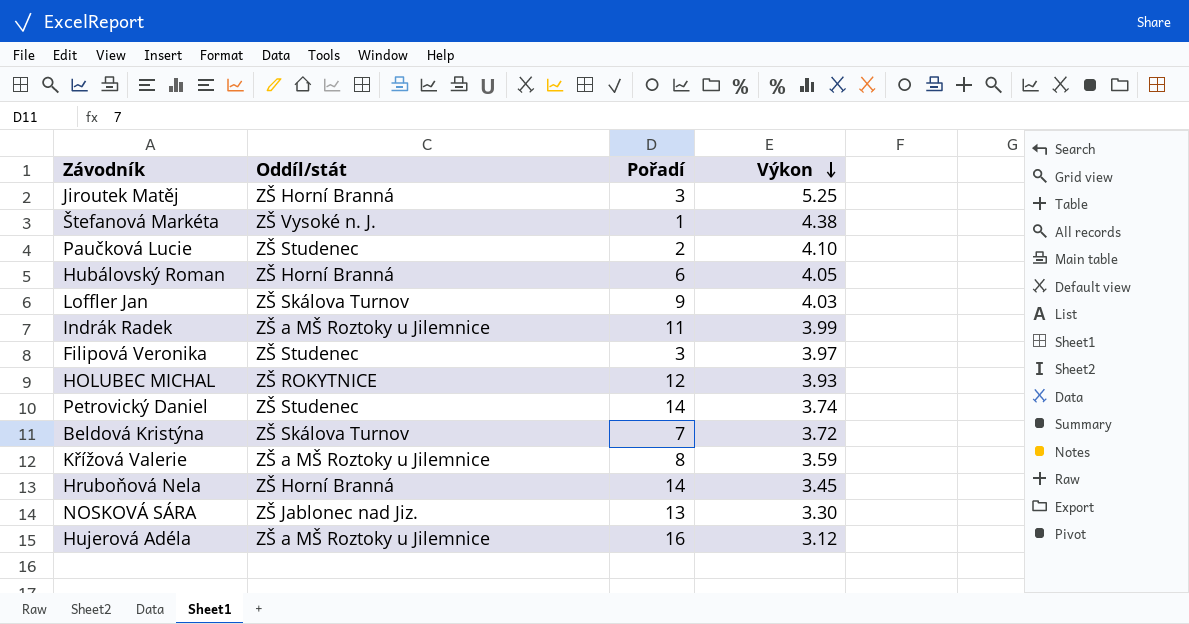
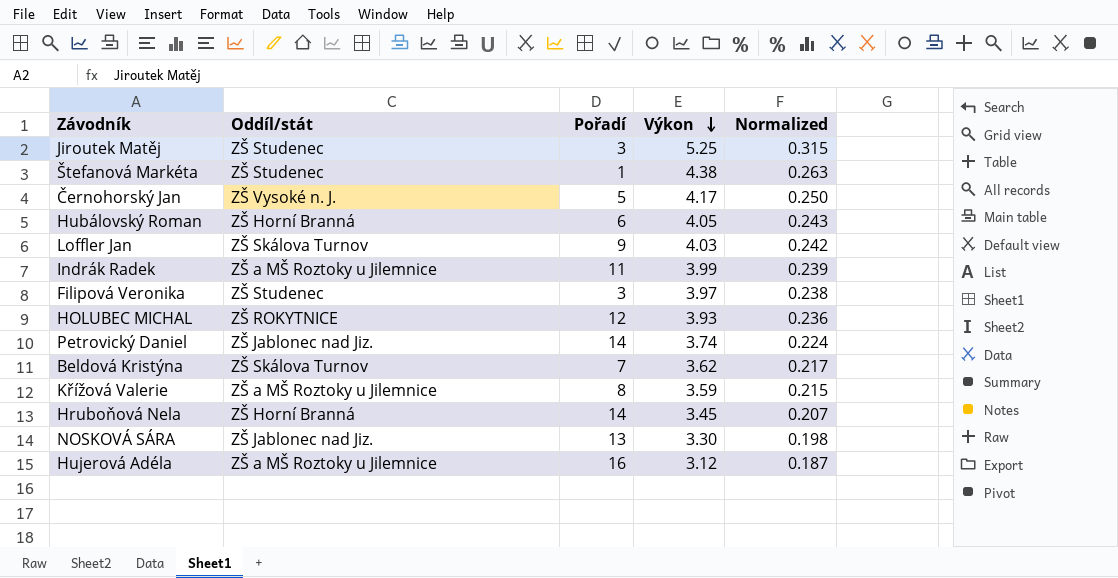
column Normalized | formula: none -> [Výkon] * 0.06
row Paučková Lucie: ZŠ Studenec | 2 | 4.10 -> none
Jiroutek Matěj | Oddíl/stát: ZŠ Horní Branná -> ZŠ Studenec
Štefanová Markéta | Oddíl/stát: ZŠ Vysoké n. J. -> ZŠ Studenec
row Černohorský Jan: none -> ZŠ Vysoké n. J. | 5 | 4.17 | 0.250
Petrovický Daniel | Oddíl/stát: ZŠ Studenec -> ZŠ Jablonec nad Jiz.
Beldová Kristýna | Výkon: 3.72 -> 3.62

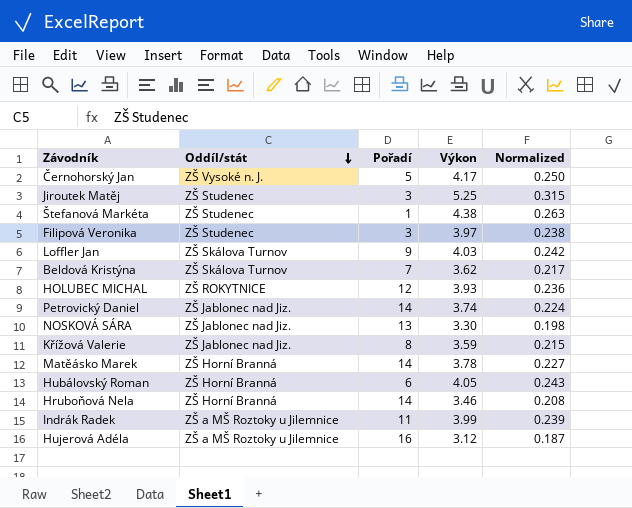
row order: Výkon descending -> Oddíl/stát descending
Křížová Valerie | Oddíl/stát: ZŠ a MŠ Roztoky u Jilemnice -> ZŠ Jablonec nad Jiz.
row Matěásko Marek: none -> ZŠ Horní Branná | 14 | 3.78 | 0.227
Hruboňová Nela | Výkon: 3.45 -> 3.46
Hruboňová Nela | Normalized: 0.207 -> 0.208

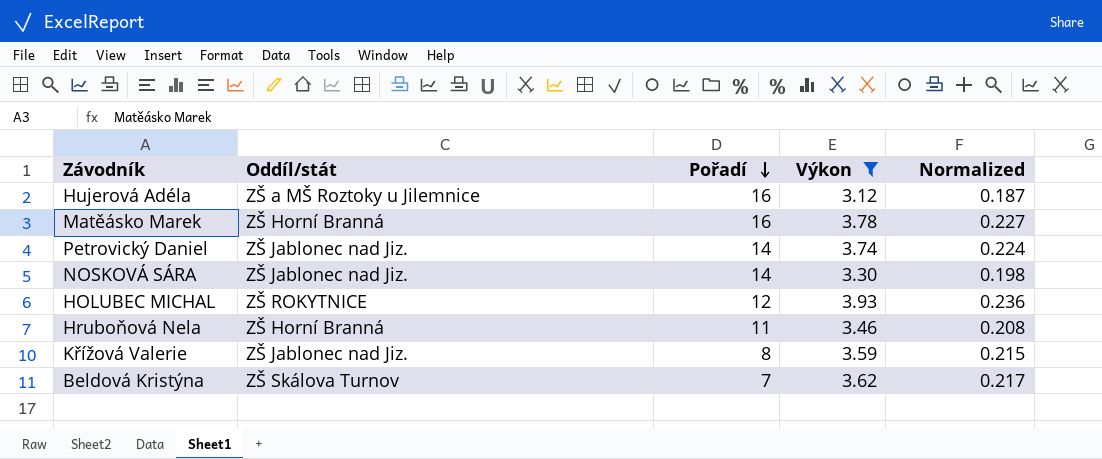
filter: none -> Výkon <= 3.93
row order: Oddíl/stát descending -> Pořadí descending
Matěásko Marek | Pořadí: 14 -> 16
NOSKOVÁ SÁRA | Pořadí: 13 -> 14
Hruboňová Nela | Pořadí: 14 -> 11

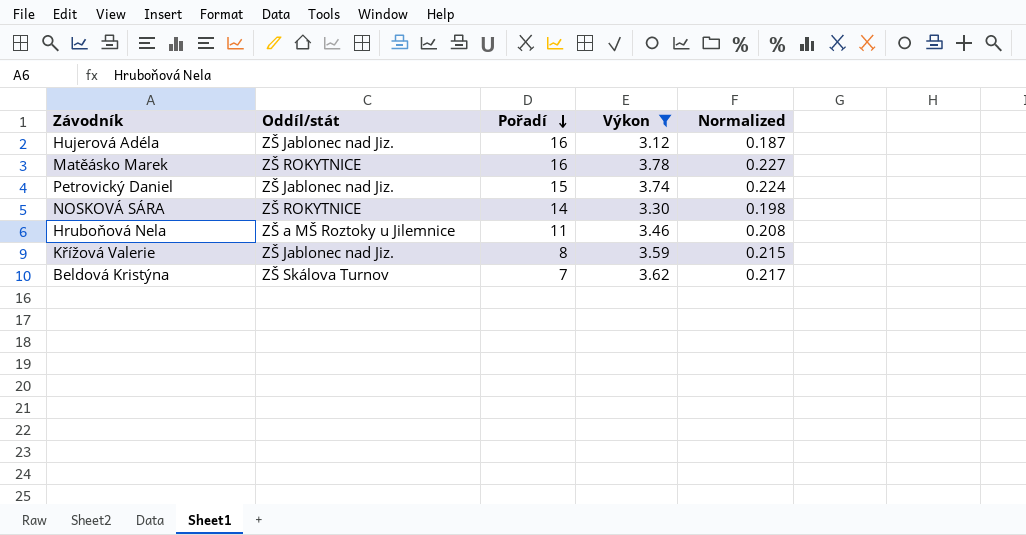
row HOLUBEC MICHAL: ZŠ ROKYTNICE | 12 | 3.93 | 0.236 -> none
Hujerová Adéla | Oddíl/stát: ZŠ a MŠ Roztoky u Jilemnice -> ZŠ Jablonec nad Jiz.
Matěásko Marek | Oddíl/stát: ZŠ Horní Branná -> ZŠ ROKYTNICE
Petrovický Daniel | Pořadí: 14 -> 15
NOSKOVÁ SÁRA | Oddíl/stát: ZŠ Jablonec nad Jiz. -> ZŠ ROKYTNICE
Hruboňová Nela | Oddíl/stát: ZŠ Horní Branná -> ZŠ a MŠ Roztoky u Jilemnice

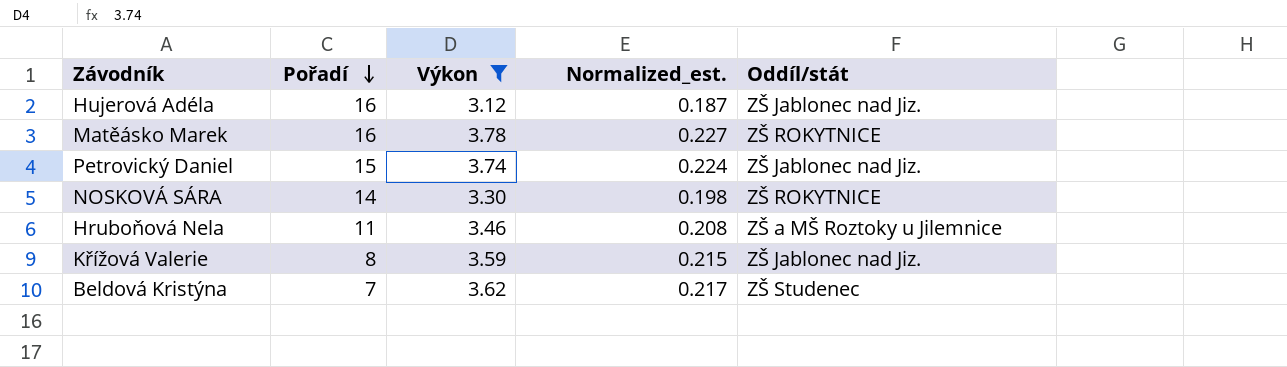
column name: Normalized -> Normalized_est.
column Oddíl/stát | position: 2 -> 5
Beldová Kristýna | Oddíl/stát: ZŠ Skálova Turnov -> ZŠ Studenec

